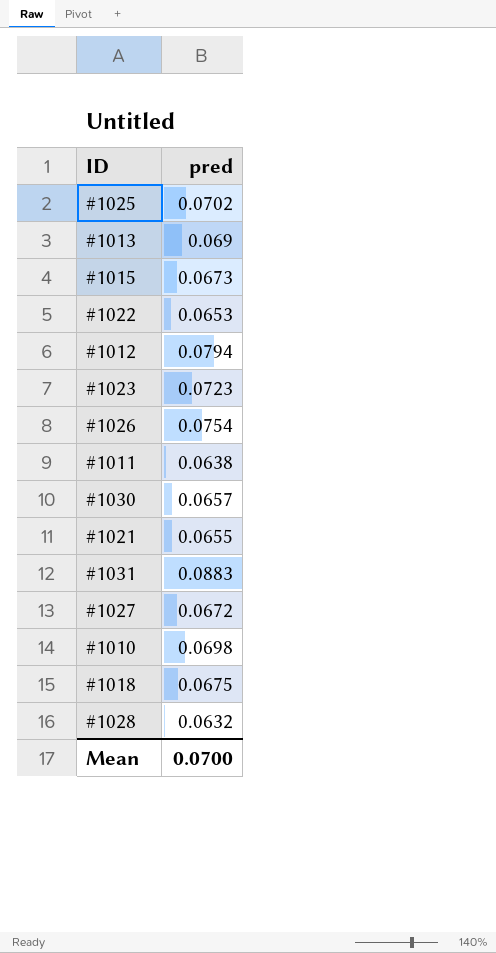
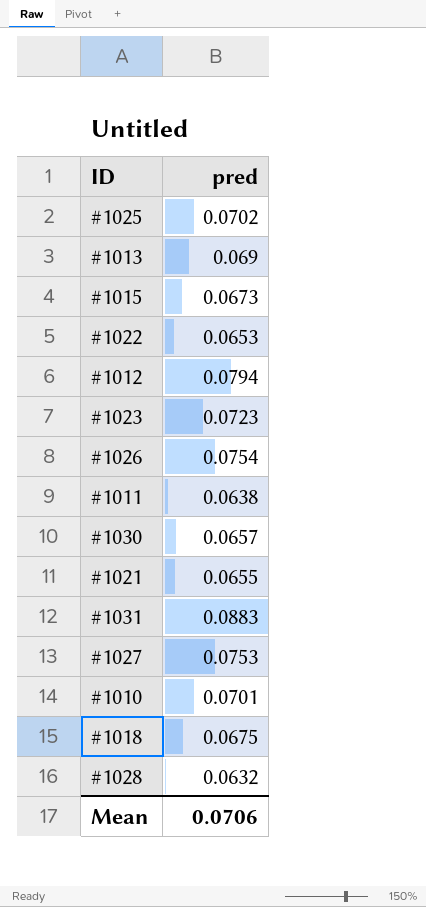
#1027 | pred: 0.0672 -> 0.0753
#1010 | pred: 0.0698 -> 0.0701
Mean | pred: 0.0700 -> 0.0706

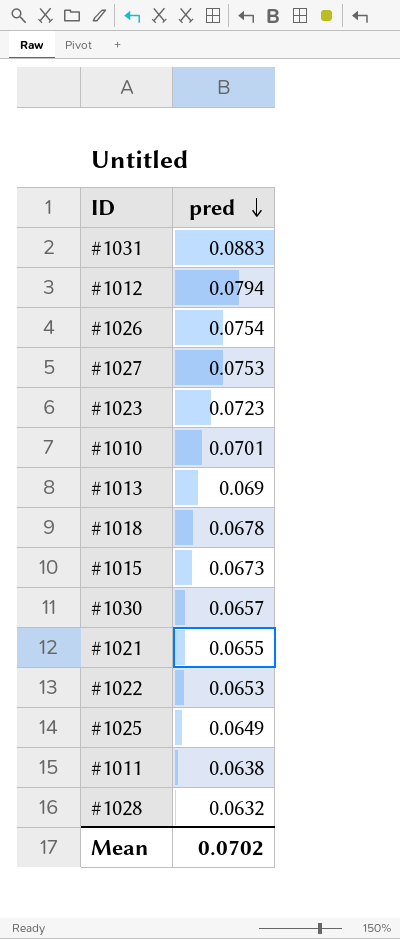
row order: none -> pred descending
#1018 | pred: 0.0675 -> 0.0678
#1025 | pred: 0.0702 -> 0.0649
Mean | pred: 0.0706 -> 0.0702

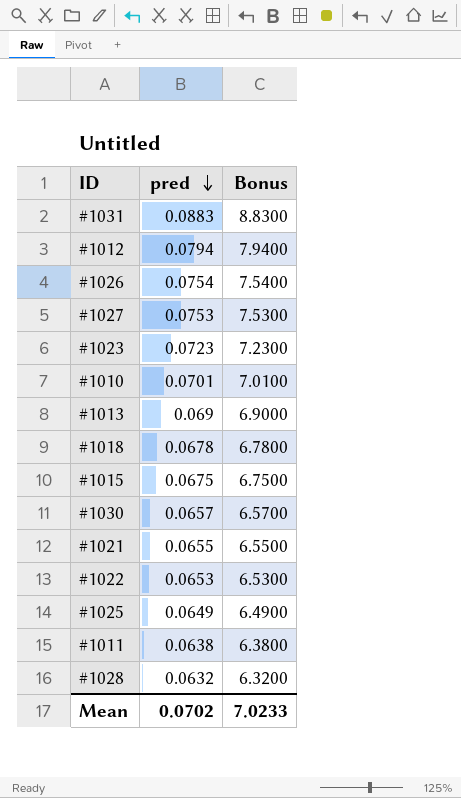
column Bonus | formula: none -> [pred] * 100
#1015 | pred: 0.0673 -> 0.0675

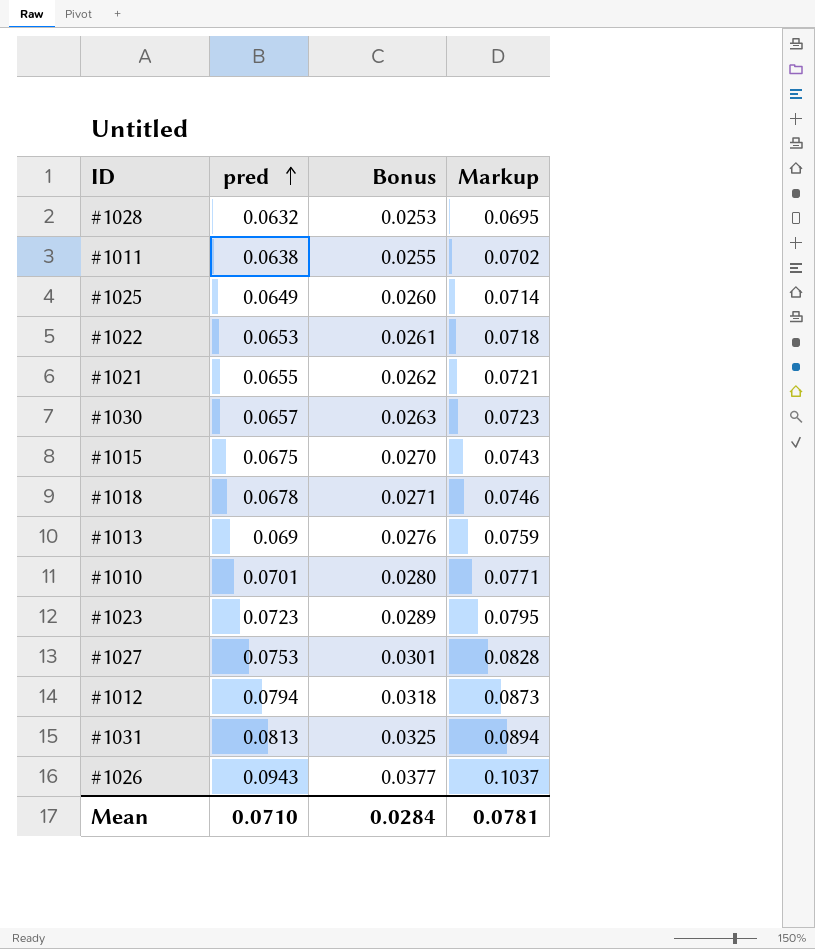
row order: pred descending -> pred ascending
column Bonus | formula: [pred] * 100 -> [pred] * 0.4
column Markup | formula: none -> [pred] * 1.1
#1031 | pred: 0.0883 -> 0.0813
#1026 | pred: 0.0754 -> 0.0943
Mean | pred: 0.0702 -> 0.0710
Mean | Bonus: 7.0233 -> 0.0284

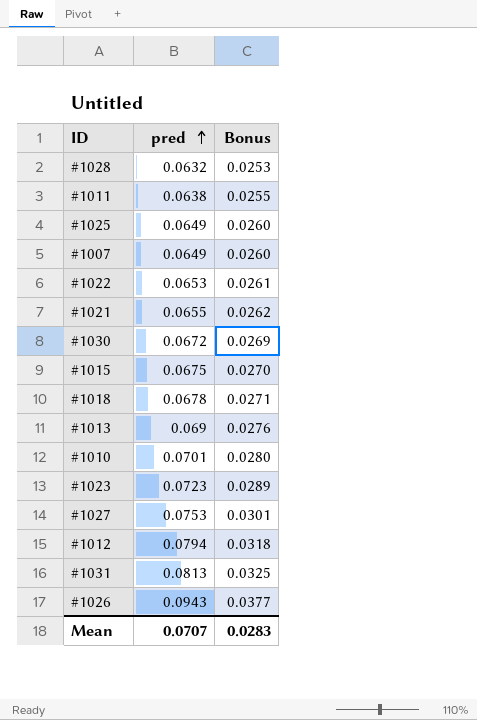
column Markup | formula: [pred] * 1.1 -> none
row #1007: none -> 0.0649 | 0.0260
#1030 | pred: 0.0657 -> 0.0672
#1030 | Bonus: 0.0263 -> 0.0269
Mean | pred: 0.0710 -> 0.0707
Mean | Bonus: 0.0284 -> 0.0283

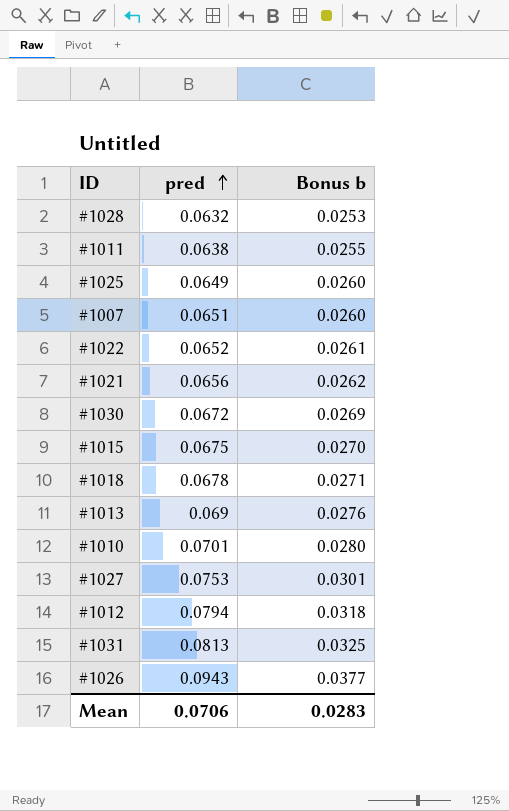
column name: Bonus -> Bonus b
row #1023: 0.0723 | 0.0289 -> none
#1007 | pred: 0.0649 -> 0.0651
#1022 | pred: 0.0653 -> 0.0652
#1021 | pred: 0.0655 -> 0.0656
Mean | pred: 0.0707 -> 0.0706

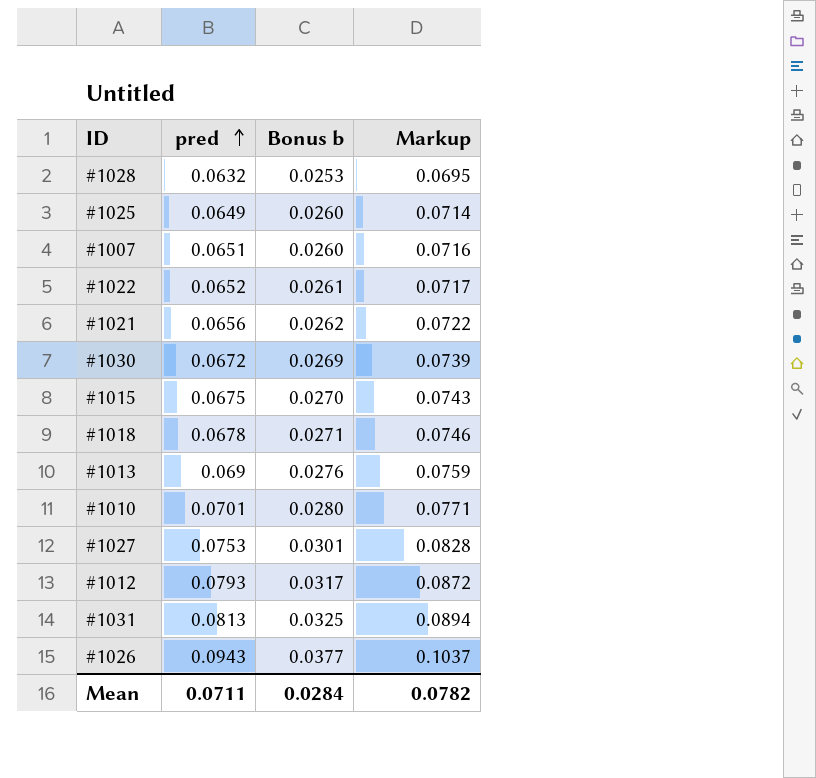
column Markup | formula: none -> [pred] * 1.1
row #1011: 0.0638 | 0.0255 -> none
#1012 | pred: 0.0794 -> 0.0793
#1012 | Bonus b: 0.0318 -> 0.0317
Mean | pred: 0.0706 -> 0.0711
Mean | Bonus b: 0.0283 -> 0.0284

